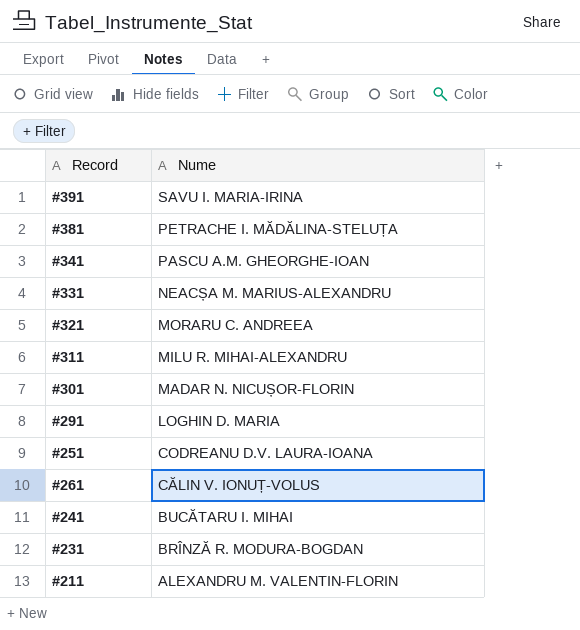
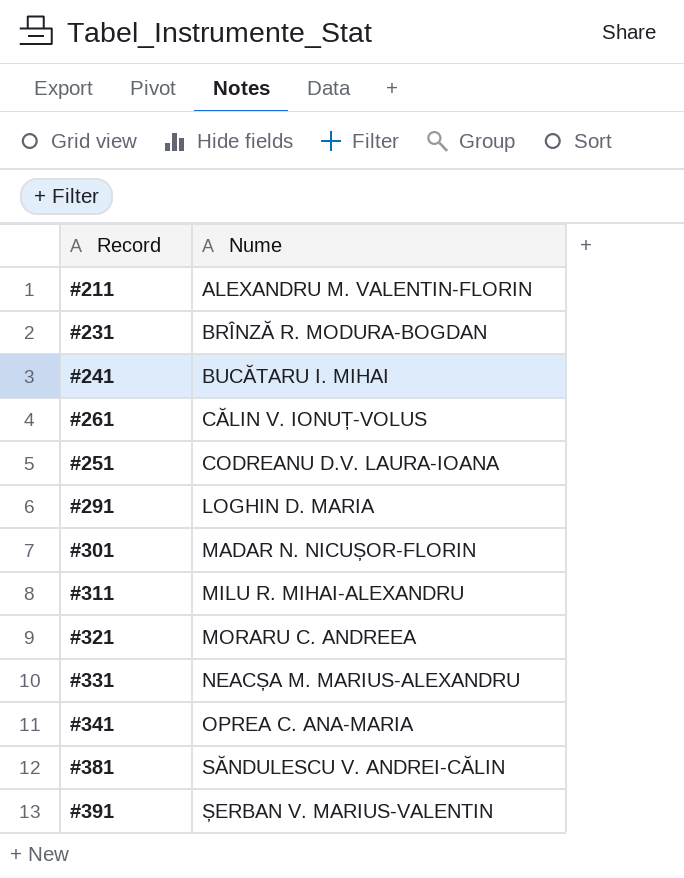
row order: Nume descending -> Nume ascending
#341 | Nume: PASCU A.M. GHEORGHE-IOAN -> OPREA C. ANA-MARIA
#381 | Nume: PETRACHE I. MĂDĂLINA-STELUȚA -> SĂNDULESCU V. ANDREI-CĂLIN
#391 | Nume: SAVU I. MARIA-IRINA -> ȘERBAN V. MARIUS-VALENTIN

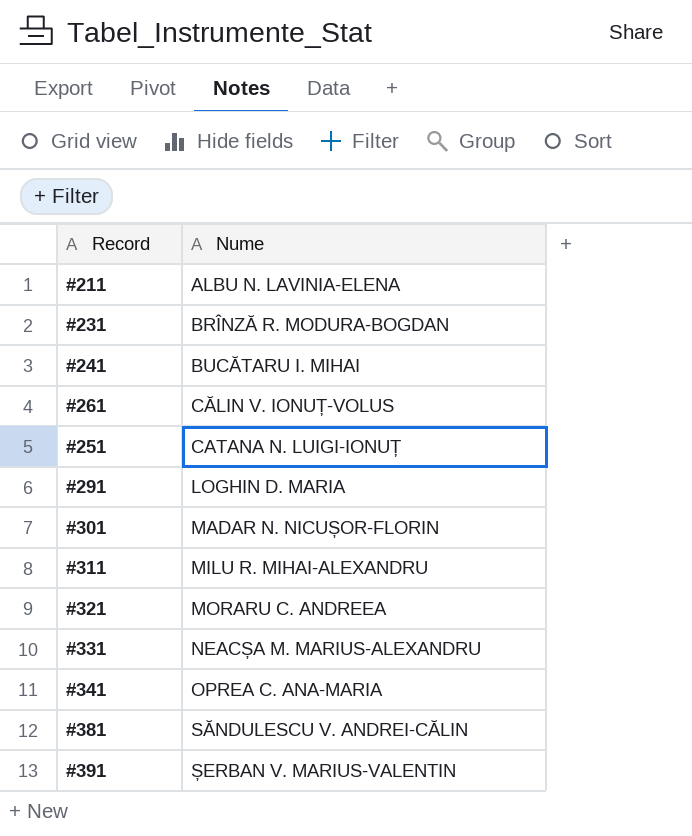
#211 | Nume: ALEXANDRU M. VALENTIN-FLORIN -> ALBU N. LAVINIA-ELENA
#251 | Nume: CODREANU D.V. LAURA-IOANA -> CATANA N. LUIGI-IONUȚ

